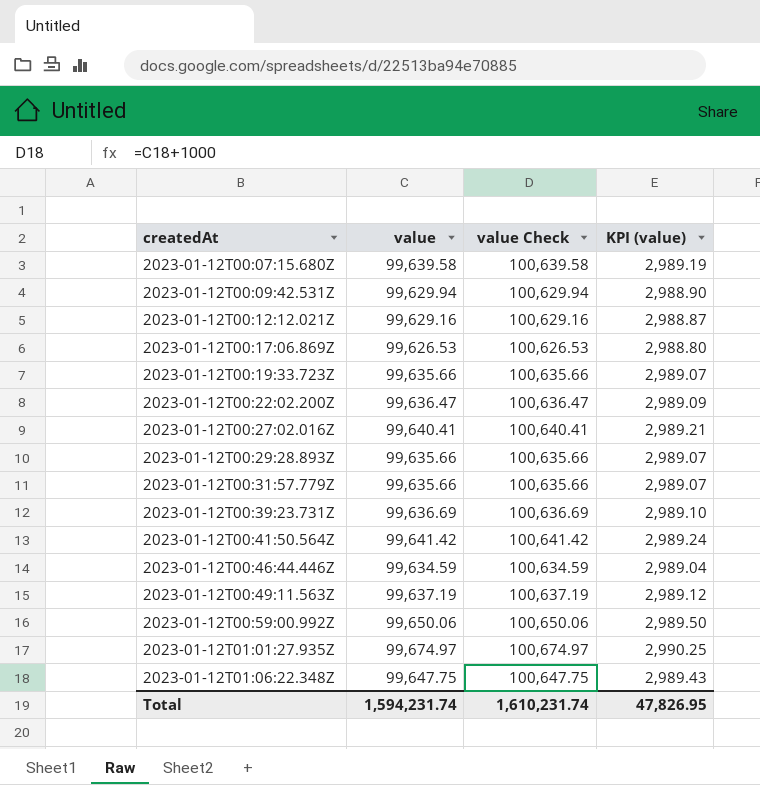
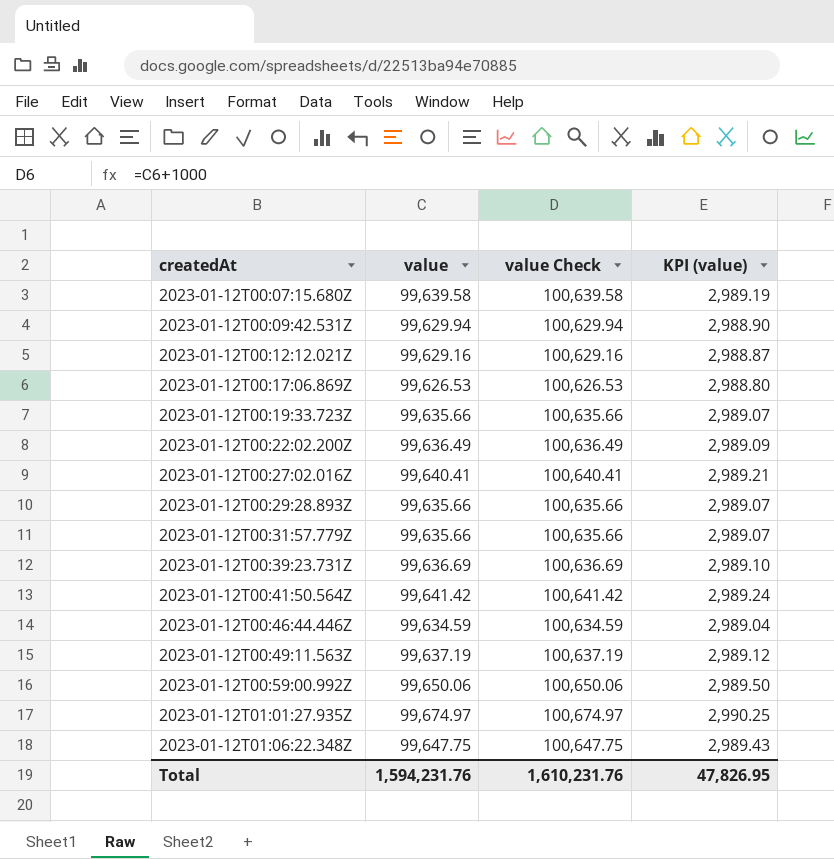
2023-01-12T00:22:02.200Z | value: 99,636.47 -> 99,636.49
2023-01-12T00:22:02.200Z | value Check: 100,636.47 -> 100,636.49
Total | value: 1,594,231.74 -> 1,594,231.76
Total | value Check: 1,610,231.74 -> 1,610,231.76

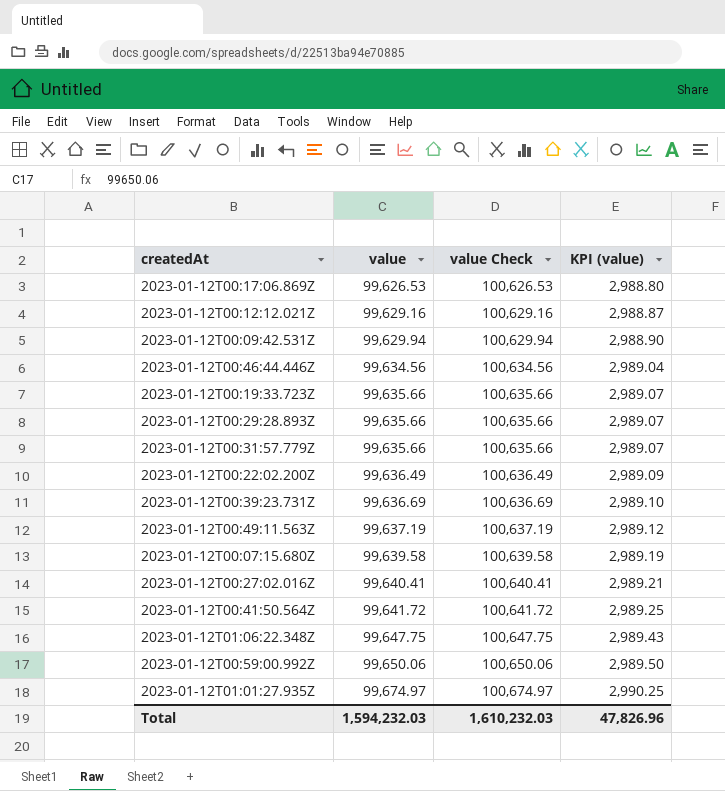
row order: createdAt ascending -> value ascending
2023-01-12T00:46:44.446Z | value: 99,634.59 -> 99,634.56
2023-01-12T00:46:44.446Z | value Check: 100,634.59 -> 100,634.56
2023-01-12T00:41:50.564Z | value: 99,641.42 -> 99,641.72
2023-01-12T00:41:50.564Z | value Check: 100,641.42 -> 100,641.72
2023-01-12T00:41:50.564Z | KPI (value): 2,989.24 -> 2,989.25
Total | value: 1,594,231.76 -> 1,594,232.03
Total | value Check: 1,610,231.76 -> 1,610,232.03
Total | KPI (value): 47,826.95 -> 47,826.96

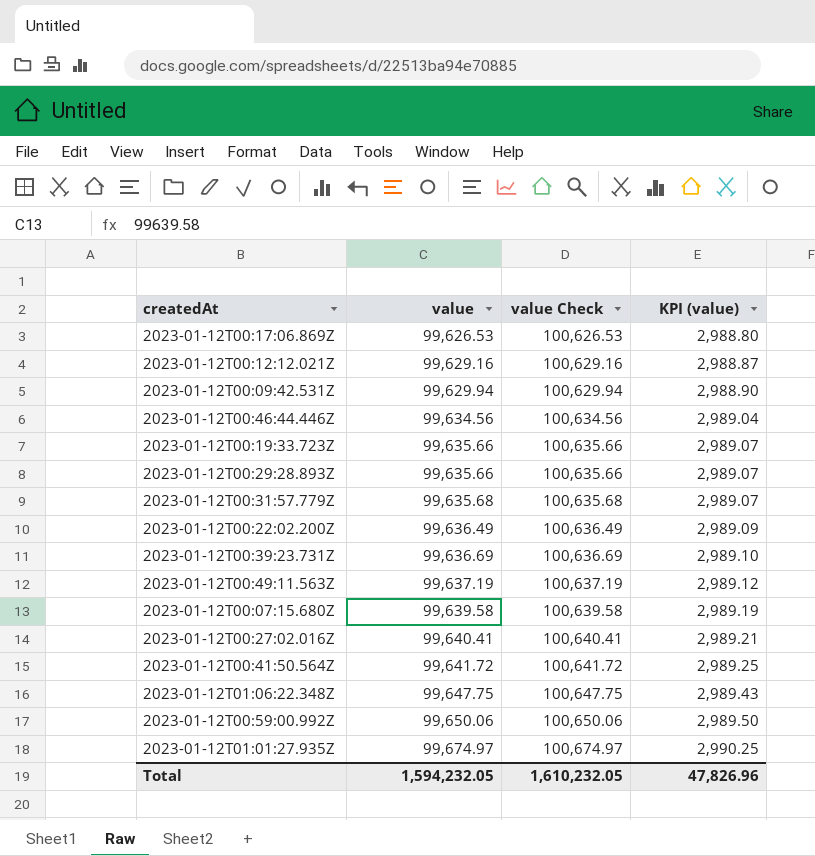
2023-01-12T00:31:57.779Z | value: 99,635.66 -> 99,635.68
2023-01-12T00:31:57.779Z | value Check: 100,635.66 -> 100,635.68
Total | value: 1,594,232.03 -> 1,594,232.05
Total | value Check: 1,610,232.03 -> 1,610,232.05

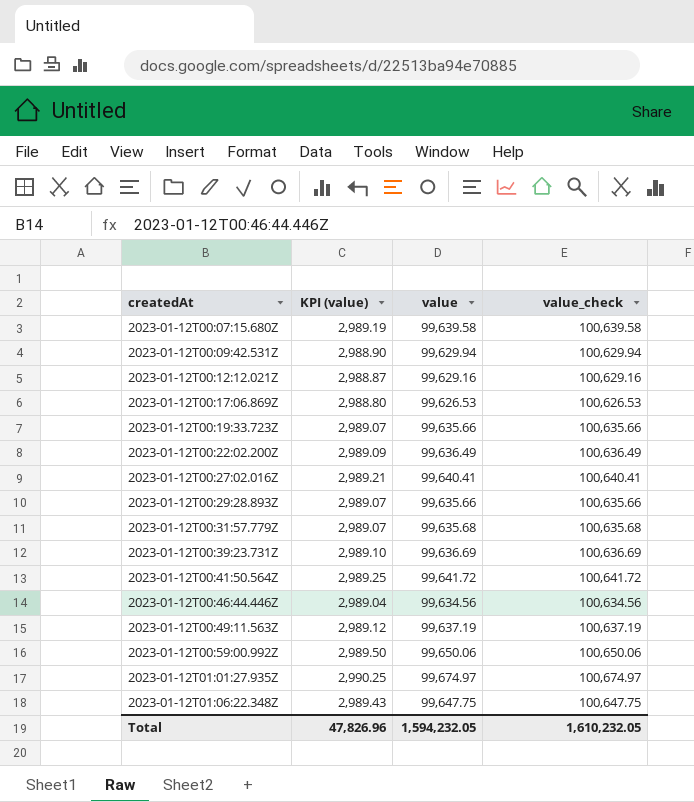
row order: value ascending -> createdAt ascending
column KPI (value) | position: 4 -> 2
column name: value Check -> value_check

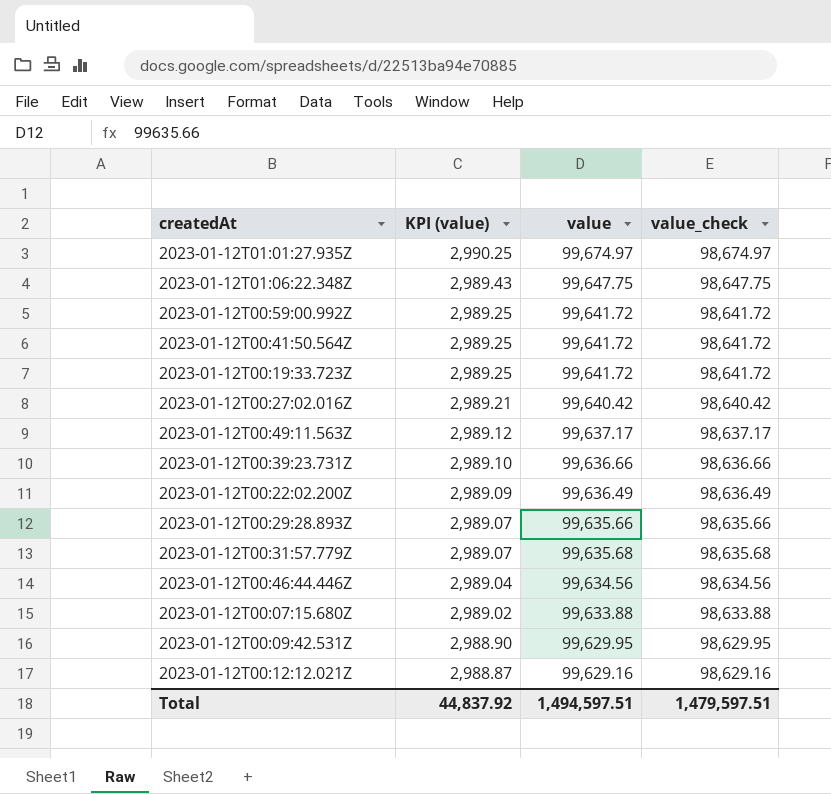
row order: createdAt ascending -> KPI (value) descending
column value_check | formula: [value] + 1000 -> [value] - 1000
row 2023-01-12T00:17:06.869Z: 2,988.80 | 99,626.53 | 100,626.53 -> none
2023-01-12T00:59:00.992Z | KPI (value): 2,989.50 -> 2,989.25
2023-01-12T00:59:00.992Z | value: 99,650.06 -> 99,641.72
2023-01-12T00:19:33.723Z | KPI (value): 2,989.07 -> 2,989.25
2023-01-12T00:19:33.723Z | value: 99,635.66 -> 99,641.72
2023-01-12T00:27:02.016Z | value: 99,640.41 -> 99,640.42
2023-01-12T00:49:11.563Z | value: 99,637.19 -> 99,637.17
2023-01-12T00:39:23.731Z | value: 99,636.69 -> 99,636.66
2023-01-12T00:07:15.680Z | KPI (value): 2,989.19 -> 2,989.02
2023-01-12T00:07:15.680Z | value: 99,639.58 -> 99,633.88
2023-01-12T00:09:42.531Z | value: 99,629.94 -> 99,629.95
Total | KPI (value): 47,826.96 -> 44,837.92
Total | value: 1,594,232.05 -> 1,494,597.51
Total | value_check: 1,610,232.05 -> 1,479,597.51

